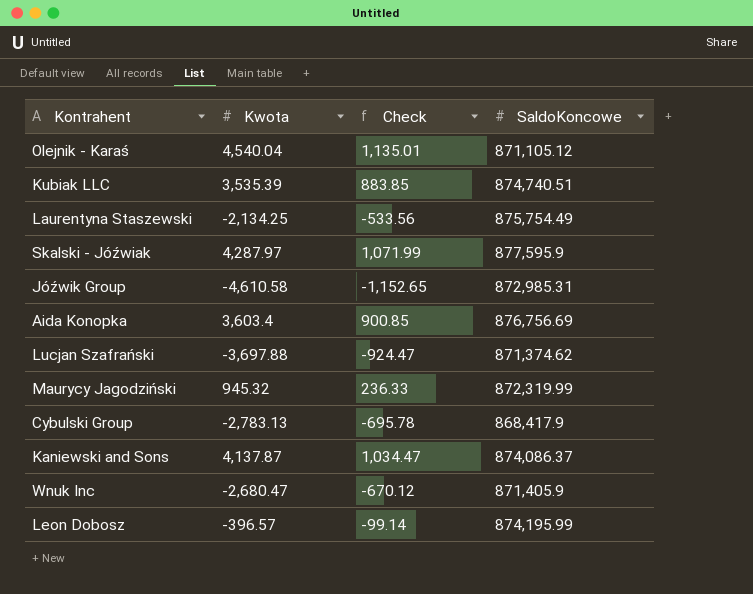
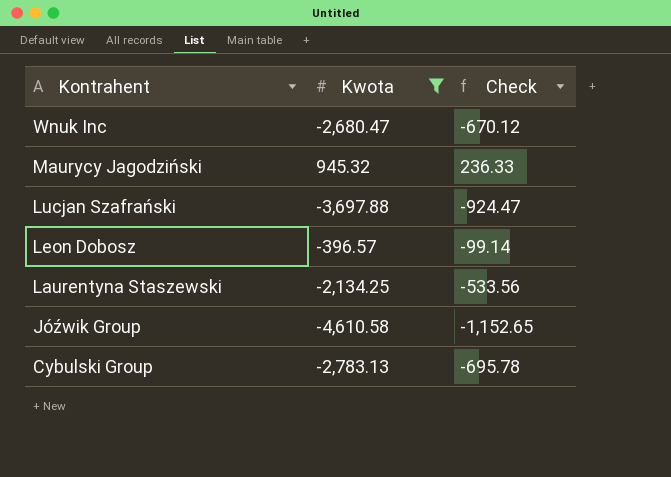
filter: none -> Kwota <= 945.32
row order: none -> Kontrahent descending
column SaldoKoncowe | position: 4 -> none

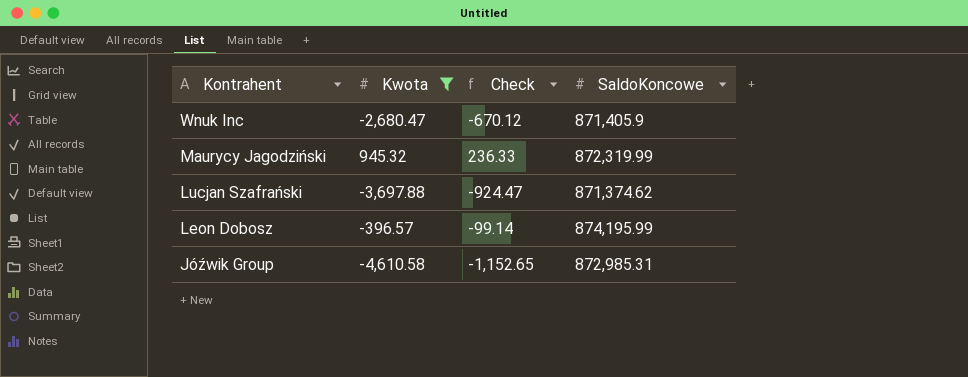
column SaldoKoncowe | position: none -> 4
row Laurentyna Staszewski: -2,134.25 | -533.56 -> none
row Cybulski Group: -2,783.13 | -695.78 -> none

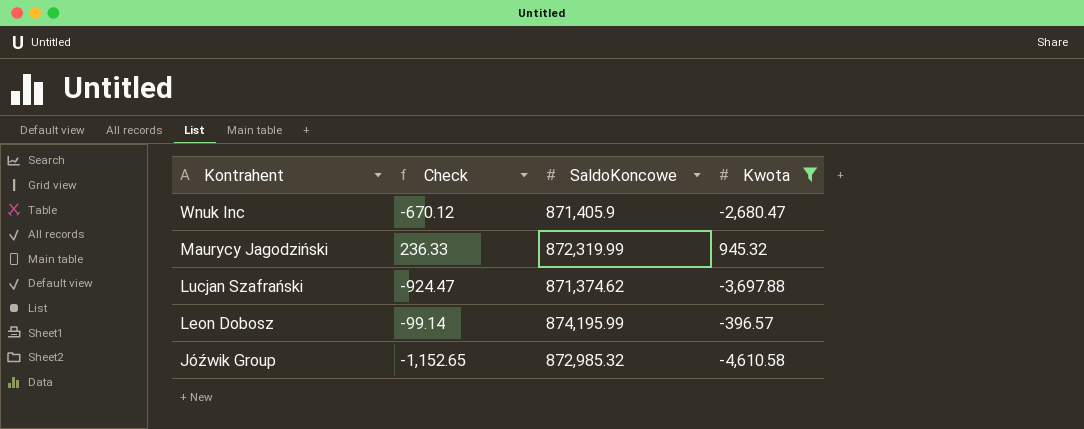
column Kwota | position: 2 -> 4
Jóźwik Group | SaldoKoncowe: 872,985.31 -> 872,985.32

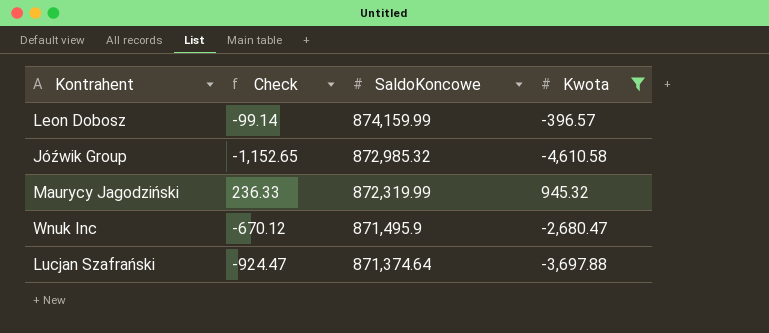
row order: Kontrahent descending -> SaldoKoncowe descending
Leon Dobosz | SaldoKoncowe: 874,195.99 -> 874,159.99
Wnuk Inc | SaldoKoncowe: 871,405.9 -> 871,495.9
Lucjan Szafrański | SaldoKoncowe: 871,374.62 -> 871,374.64

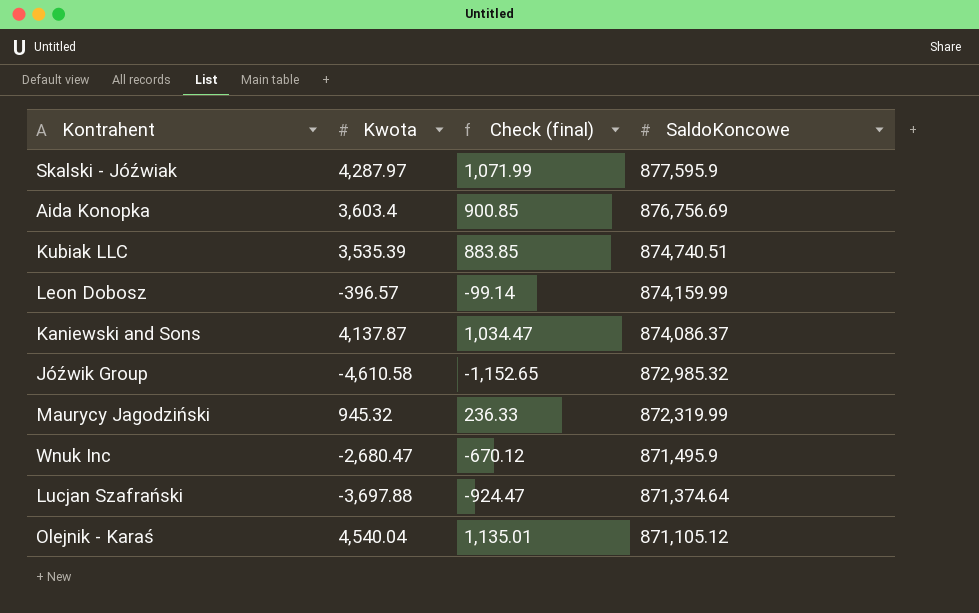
filter: Kwota <= 945.32 -> none
column Kwota | position: 4 -> 2
column name: Check -> Check (final)

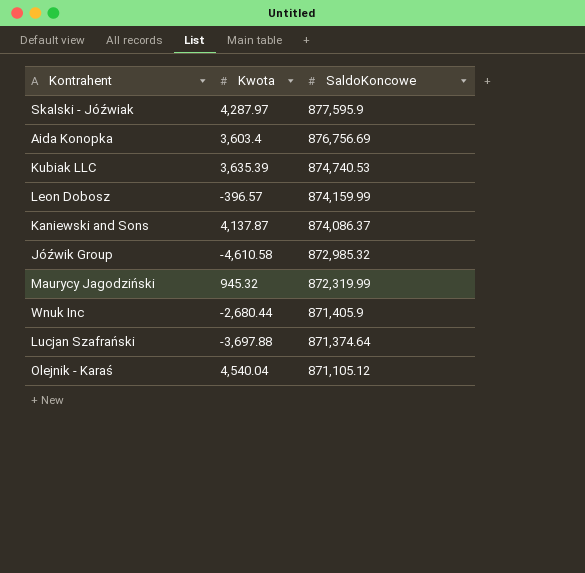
column Check (final) | formula: [Kwota] * 0.25 -> none
Kubiak LLC | Kwota: 3,535.39 -> 3,635.39
Kubiak LLC | SaldoKoncowe: 874,740.51 -> 874,740.53
Wnuk Inc | Kwota: -2,680.47 -> -2,680.44
Wnuk Inc | SaldoKoncowe: 871,495.9 -> 871,405.9

